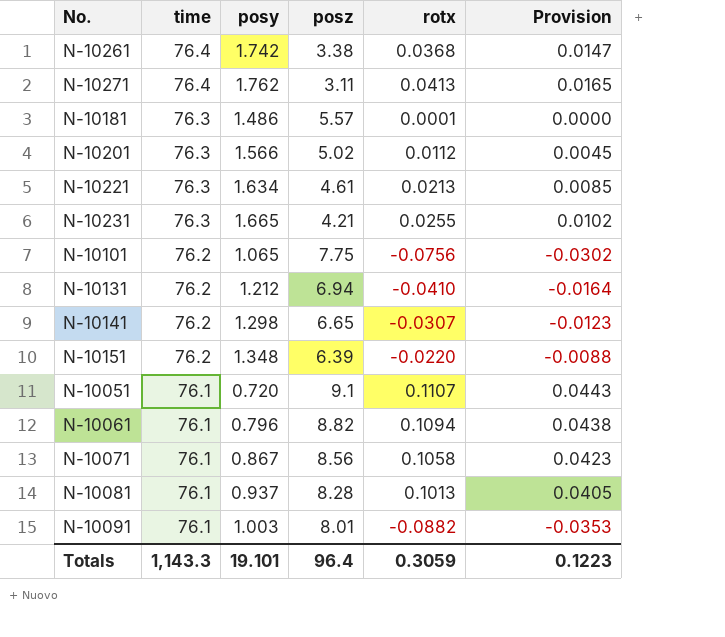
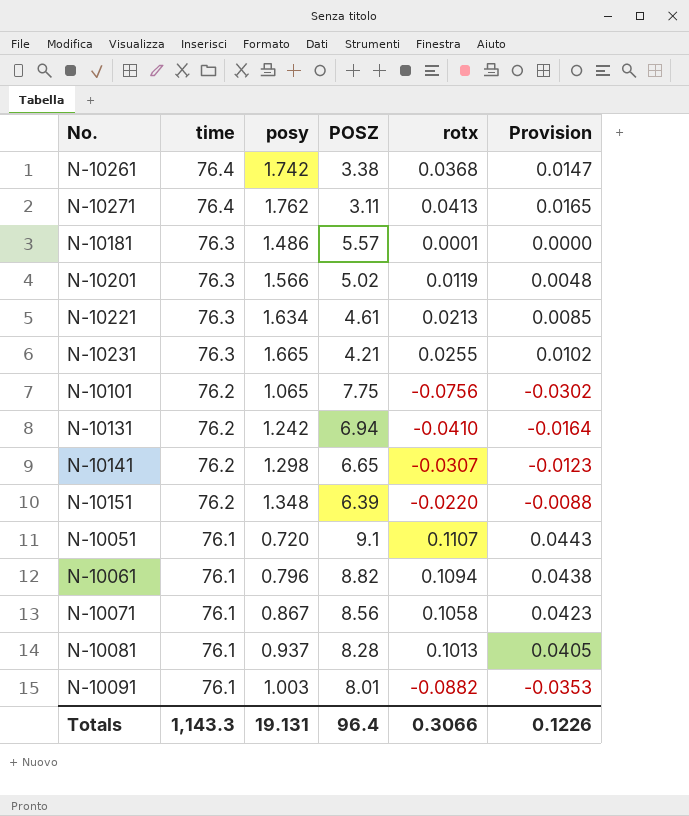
column name: posz -> POSZ
N-10201 | rotx: 0.0112 -> 0.0119
N-10201 | Provision: 0.0045 -> 0.0048
N-10131 | posy: 1.212 -> 1.242
Totals | posy: 19.101 -> 19.131
Totals | rotx: 0.3059 -> 0.3066
Totals | Provision: 0.1223 -> 0.1226

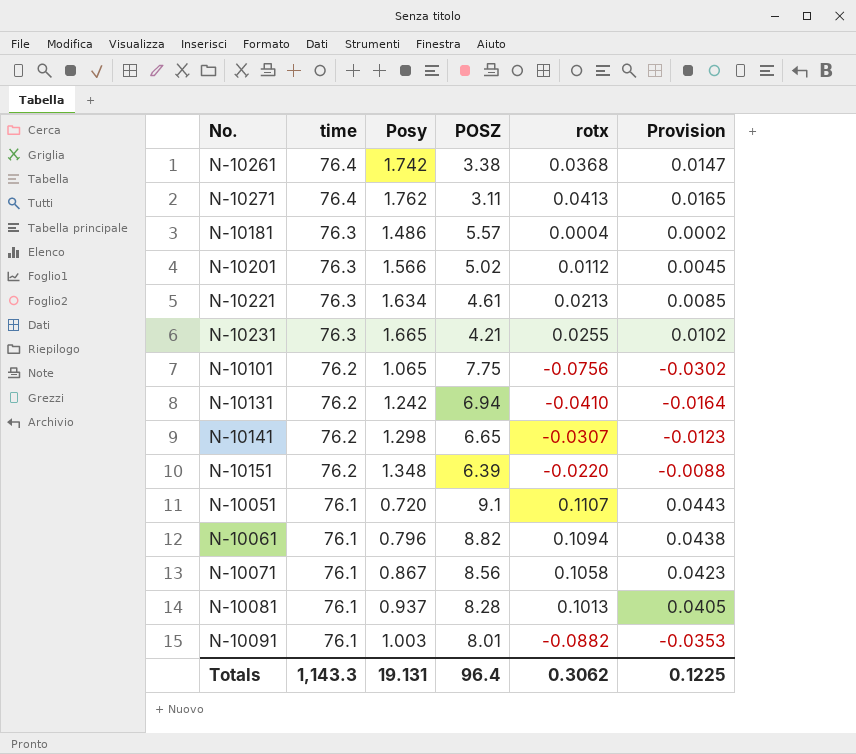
column name: posy -> Posy
N-10181 | rotx: 0.0001 -> 0.0004
N-10181 | Provision: 0.0000 -> 0.0002
N-10201 | rotx: 0.0119 -> 0.0112
N-10201 | Provision: 0.0048 -> 0.0045
Totals | rotx: 0.3066 -> 0.3062
Totals | Provision: 0.1226 -> 0.1225

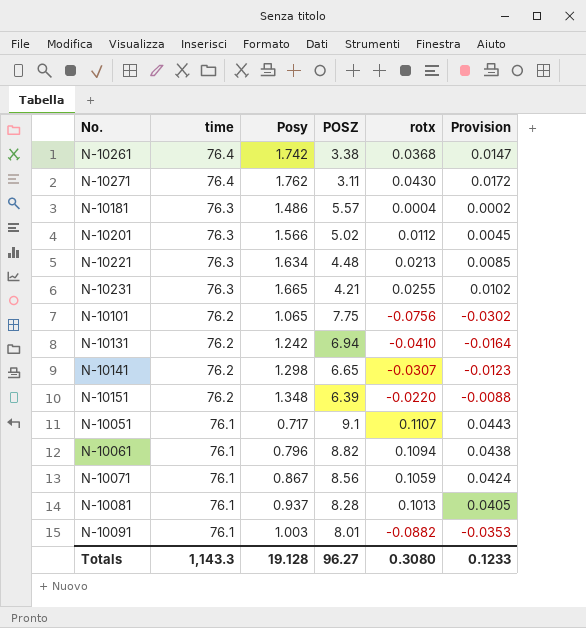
N-10271 | rotx: 0.0413 -> 0.0430
N-10271 | Provision: 0.0165 -> 0.0172
N-10221 | POSZ: 4.61 -> 4.48
N-10051 | Posy: 0.720 -> 0.717
N-10071 | rotx: 0.1058 -> 0.1059
N-10071 | Provision: 0.0423 -> 0.0424
Totals | Posy: 19.131 -> 19.128
Totals | POSZ: 96.4 -> 96.27
Totals | rotx: 0.3062 -> 0.3080
Totals | Provision: 0.1225 -> 0.1233

